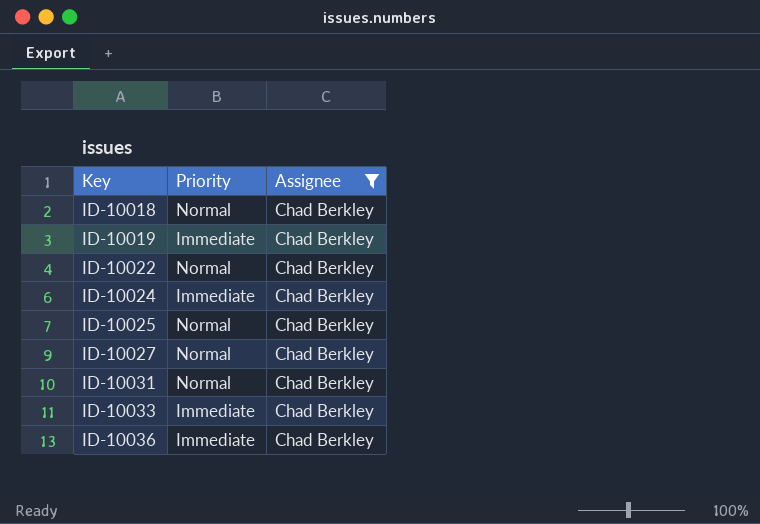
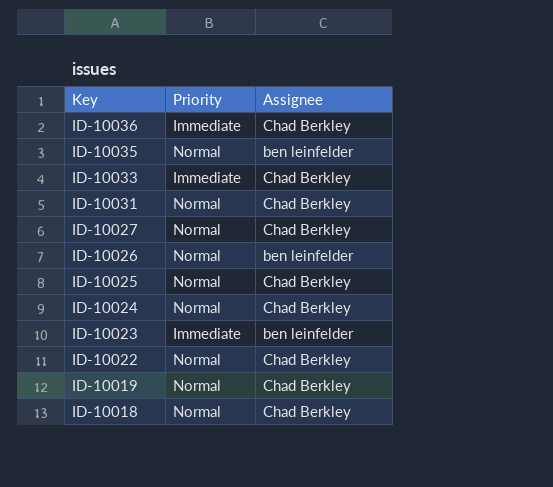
filter: Assignee = Chad Berkley -> none
row order: Key ascending -> Key descending
ID-10024 | Priority: Immediate -> Normal
ID-10019 | Priority: Immediate -> Normal

